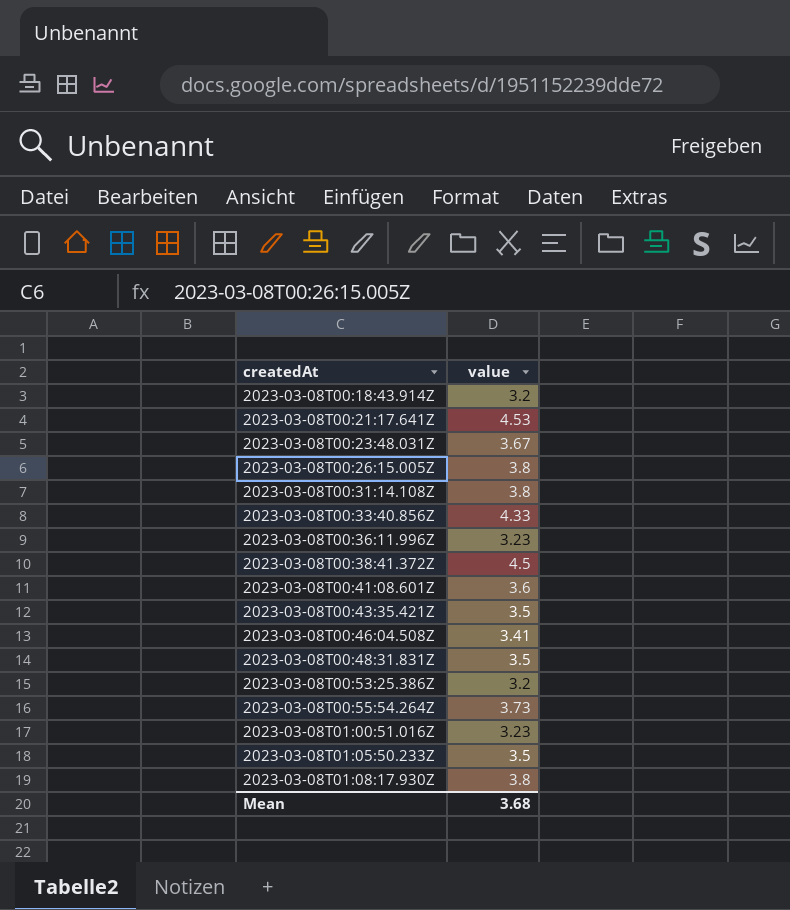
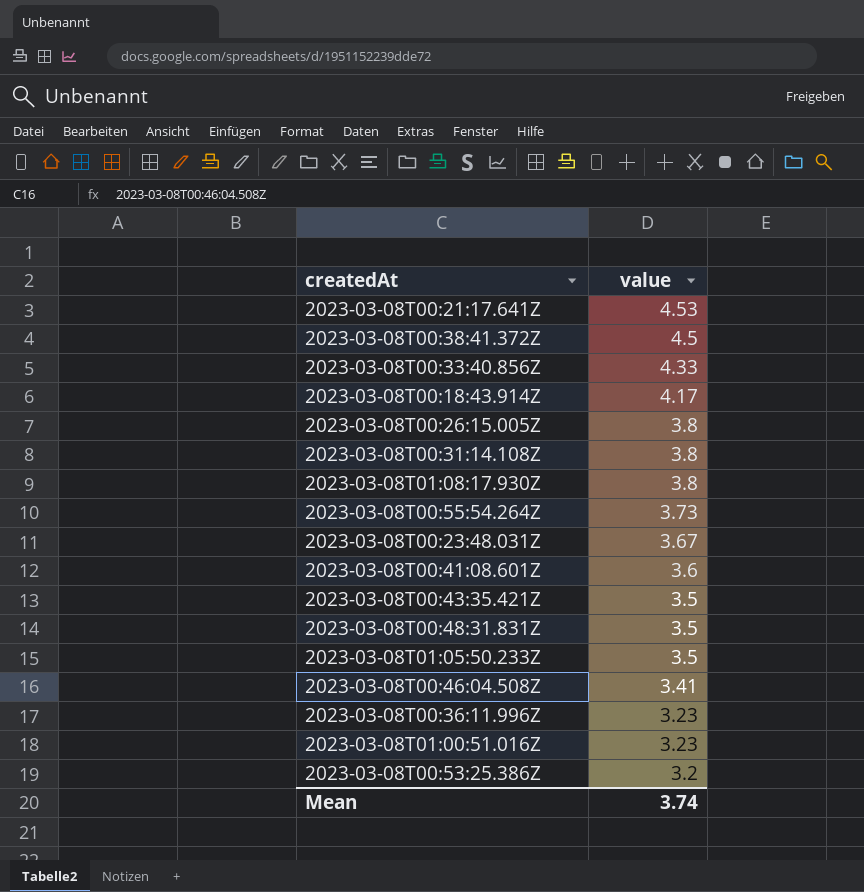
row order: createdAt ascending -> value descending
2023-03-08T00:18:43.914Z | value: 3.2 -> 4.17
Mean | value: 3.68 -> 3.74

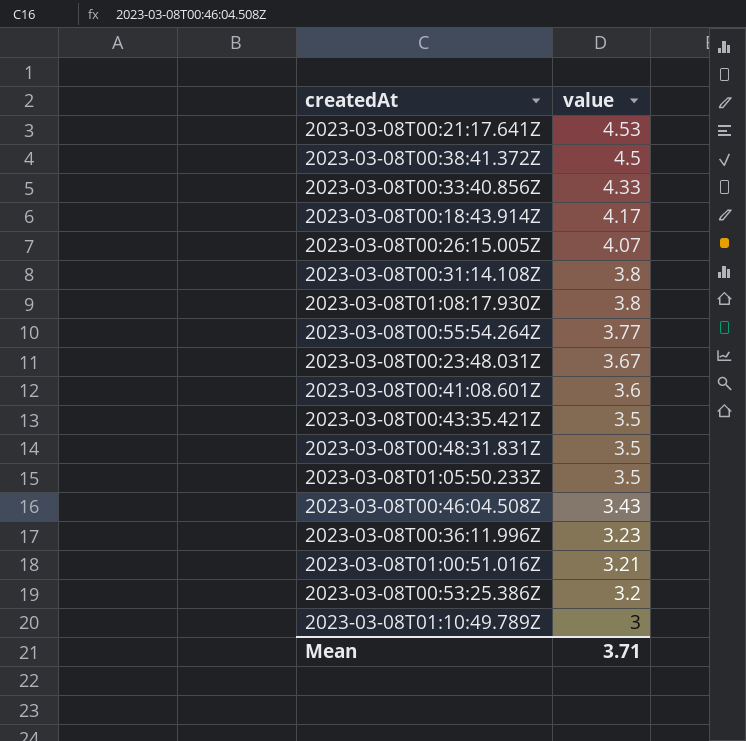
2023-03-08T00:26:15.005Z | value: 3.8 -> 4.07
2023-03-08T00:55:54.264Z | value: 3.73 -> 3.77
2023-03-08T00:46:04.508Z | value: 3.41 -> 3.43
2023-03-08T01:00:51.016Z | value: 3.23 -> 3.21
row 2023-03-08T01:10:49.789Z: none -> 3
Mean | value: 3.74 -> 3.71

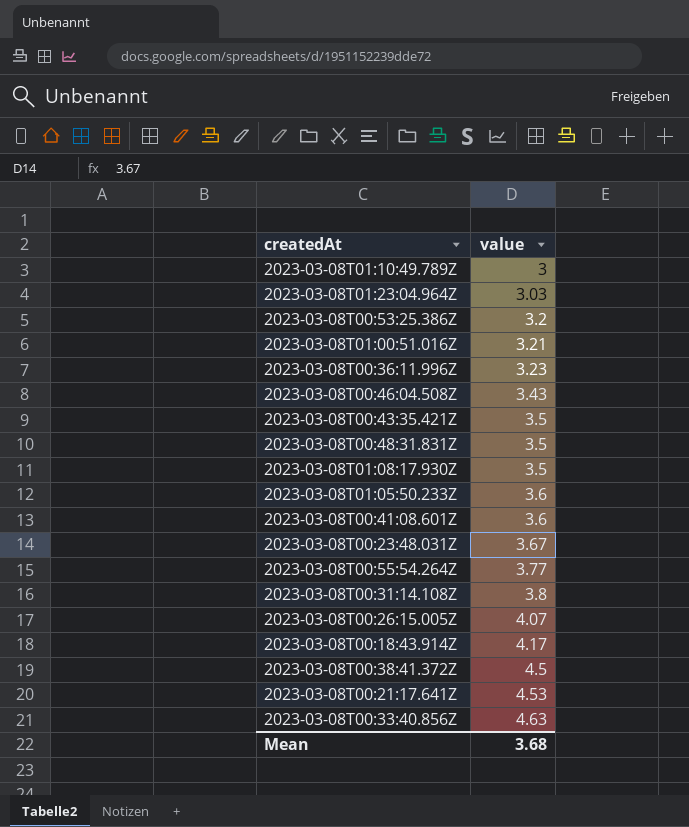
row order: value descending -> value ascending
row 2023-03-08T01:23:04.964Z: none -> 3.03
2023-03-08T01:08:17.930Z | value: 3.8 -> 3.5
2023-03-08T01:05:50.233Z | value: 3.5 -> 3.6
2023-03-08T00:33:40.856Z | value: 4.33 -> 4.63
Mean | value: 3.71 -> 3.68

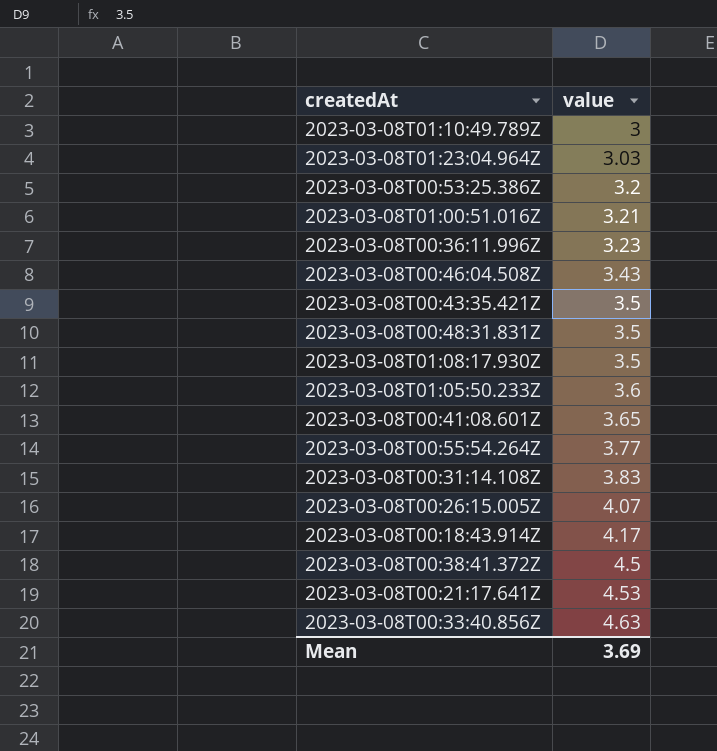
row 2023-03-08T00:23:48.031Z: 3.67 -> none
2023-03-08T00:41:08.601Z | value: 3.6 -> 3.65
2023-03-08T00:31:14.108Z | value: 3.8 -> 3.83
Mean | value: 3.68 -> 3.69

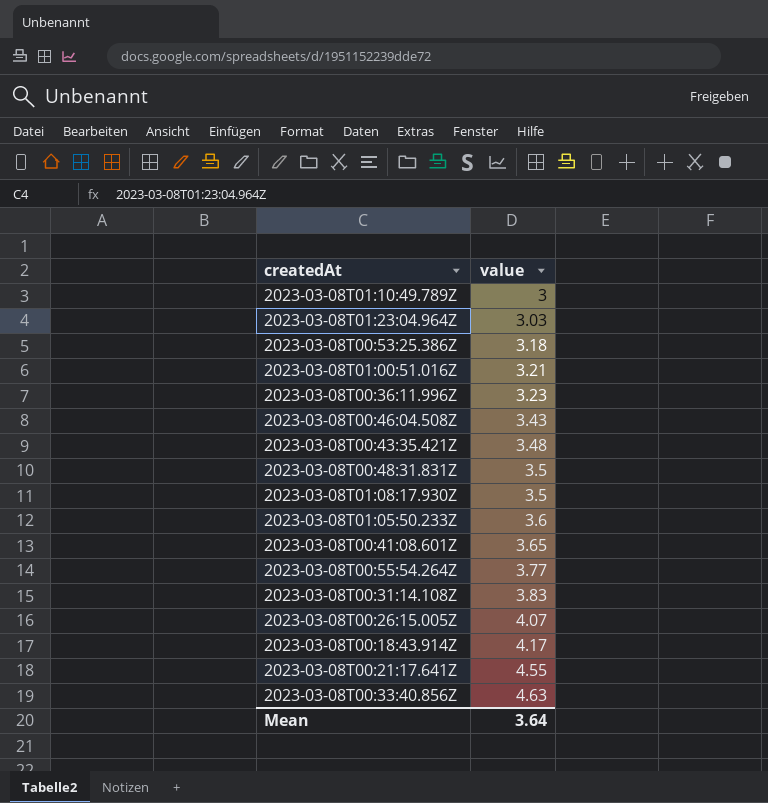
row 2023-03-08T00:38:41.372Z: 4.5 -> none
2023-03-08T00:53:25.386Z | value: 3.2 -> 3.18
2023-03-08T00:43:35.421Z | value: 3.5 -> 3.48
2023-03-08T00:21:17.641Z | value: 4.53 -> 4.55
Mean | value: 3.69 -> 3.64

